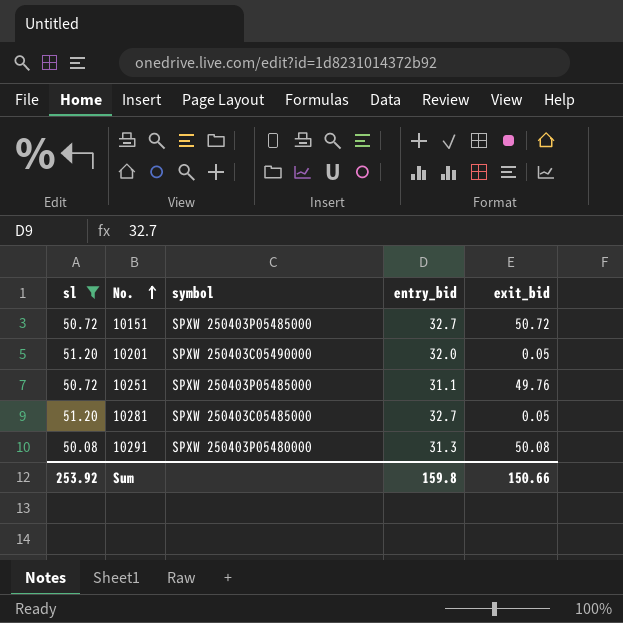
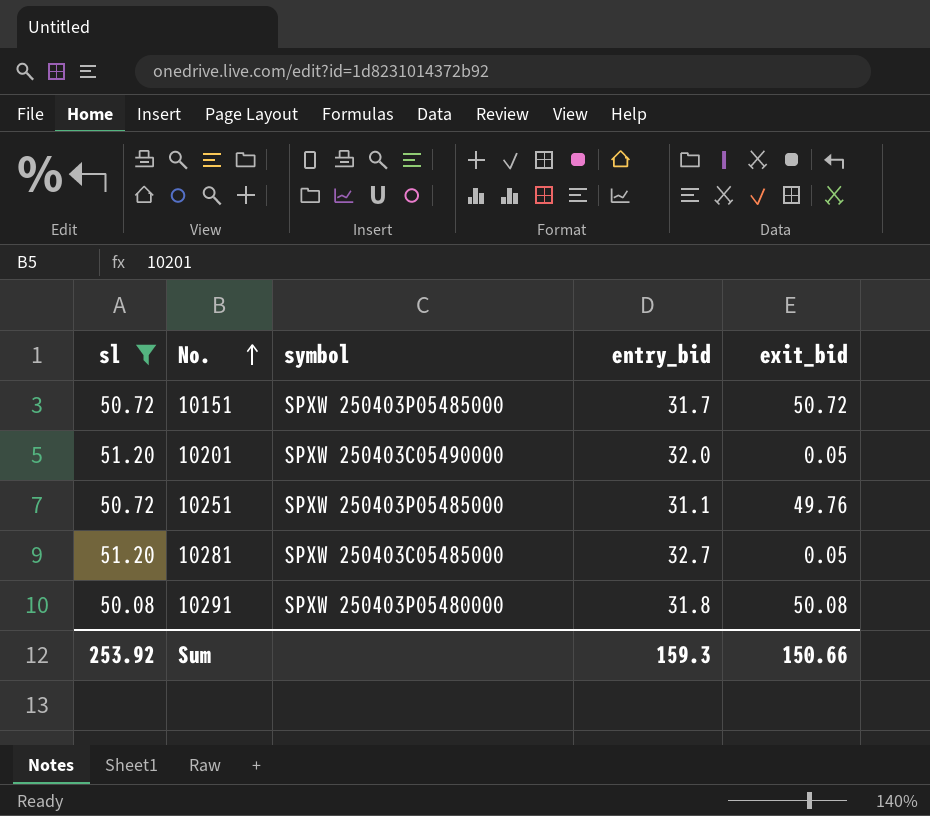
10151 | entry_bid: 32.7 -> 31.7
10291 | entry_bid: 31.3 -> 31.8
Sum | entry_bid: 159.8 -> 159.3

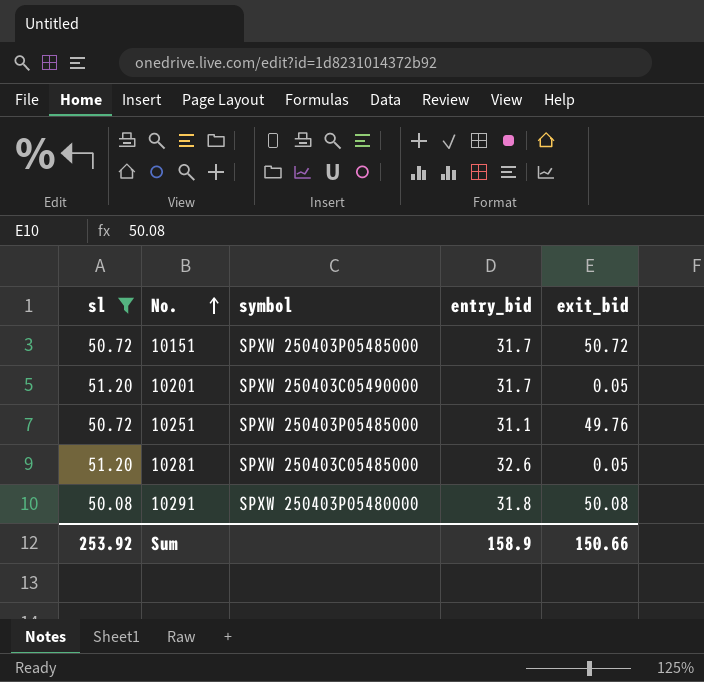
10201 | entry_bid: 32.0 -> 31.7
10281 | entry_bid: 32.7 -> 32.6
Sum | entry_bid: 159.3 -> 158.9

